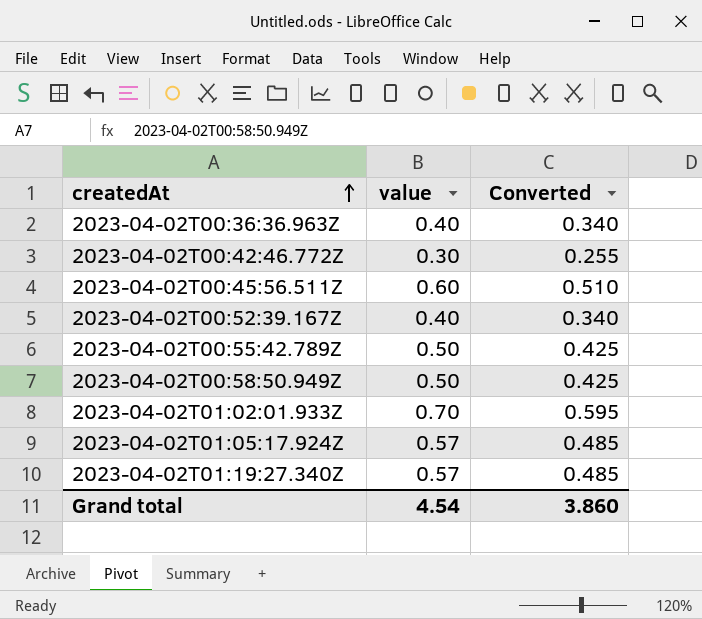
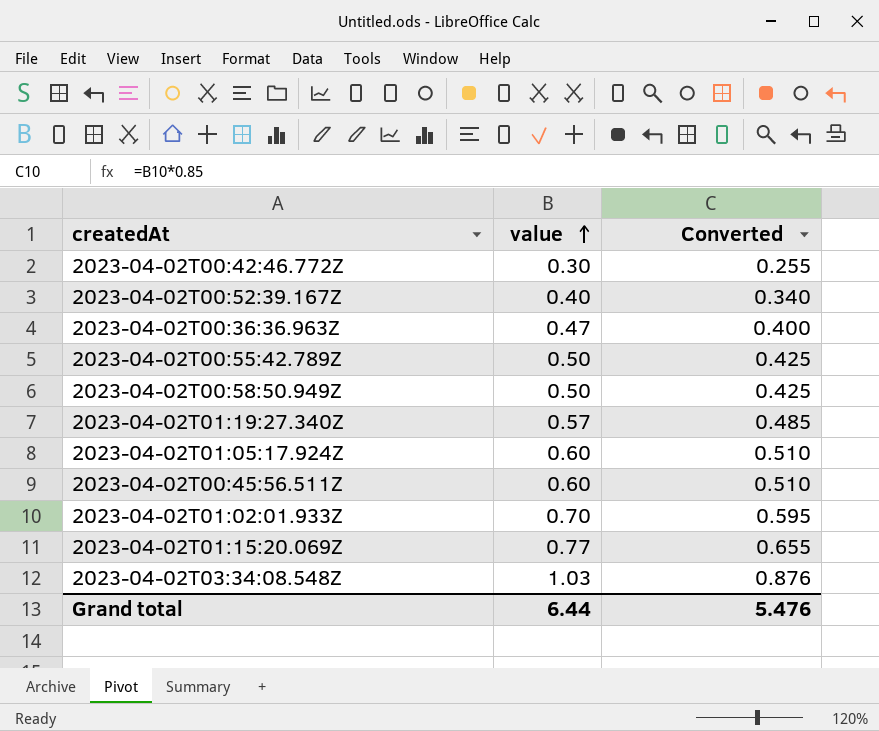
row order: createdAt ascending -> value ascending
2023-04-02T00:36:36.963Z | value: 0.40 -> 0.47
2023-04-02T00:36:36.963Z | Converted: 0.340 -> 0.400
2023-04-02T01:05:17.924Z | value: 0.57 -> 0.60
2023-04-02T01:05:17.924Z | Converted: 0.485 -> 0.510
row 2023-04-02T01:15:20.069Z: none -> 0.77 | 0.655
row 2023-04-02T03:34:08.548Z: none -> 1.03 | 0.876
Grand total | value: 4.54 -> 6.44
Grand total | Converted: 3.860 -> 5.476

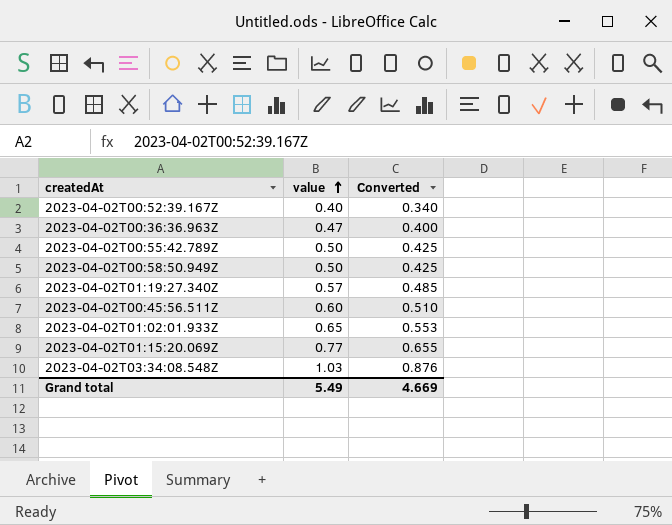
row 2023-04-02T00:42:46.772Z: 0.30 | 0.255 -> none
row 2023-04-02T01:05:17.924Z: 0.60 | 0.510 -> none
2023-04-02T01:02:01.933Z | value: 0.70 -> 0.65
2023-04-02T01:02:01.933Z | Converted: 0.595 -> 0.553
Grand total | value: 6.44 -> 5.49
Grand total | Converted: 5.476 -> 4.669

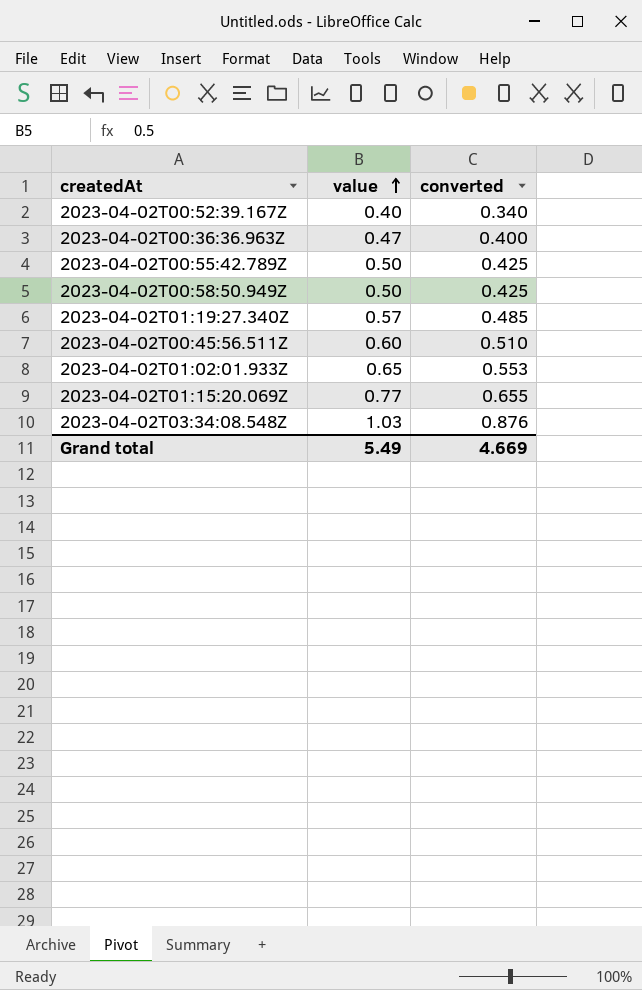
column name: Converted -> converted

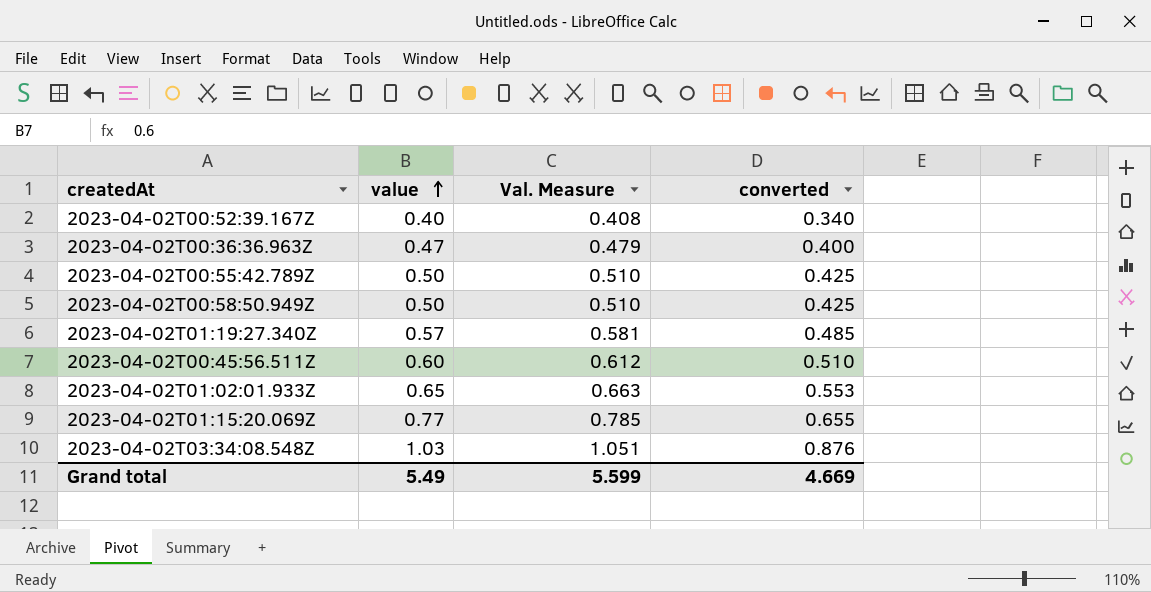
column Val. Measure | formula: none -> [value] * 1.02

